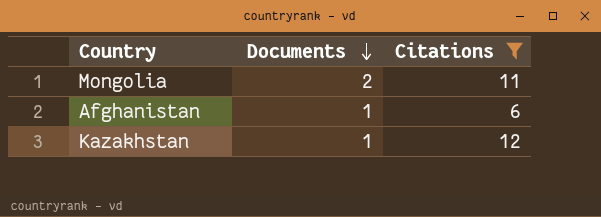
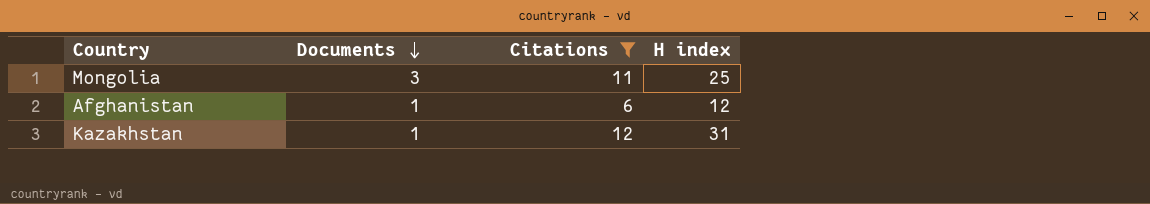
column H index | position: none -> 4
Mongolia | Documents: 2 -> 3

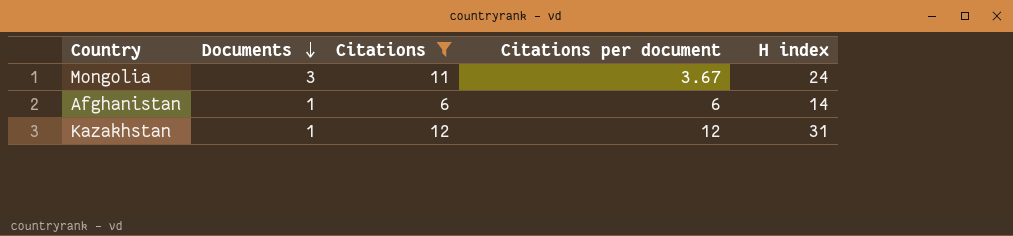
column Citations per document | formula: none -> [Citations] / [Documents]
Mongolia | H index: 25 -> 24
Afghanistan | H index: 12 -> 14

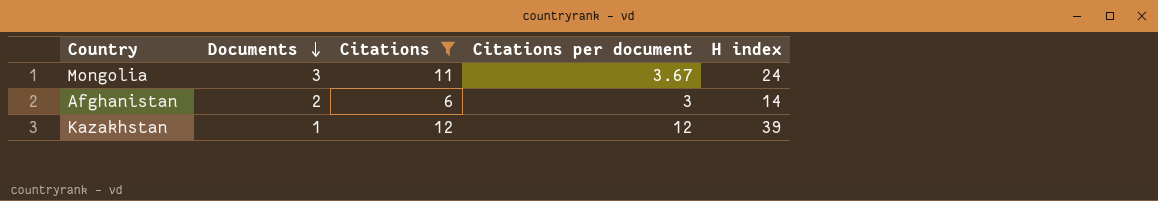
Afghanistan | Documents: 1 -> 2
Afghanistan | Citations per document: 6 -> 3
Kazakhstan | H index: 31 -> 39

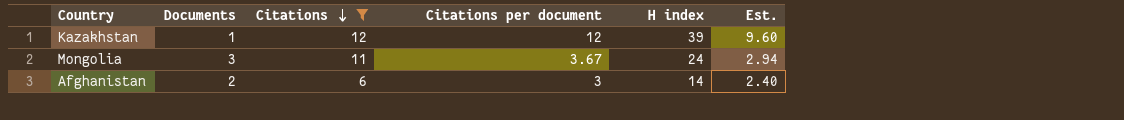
row order: Documents descending -> Citations descending
column Est. | formula: none -> [Citations per document] * 0.8

